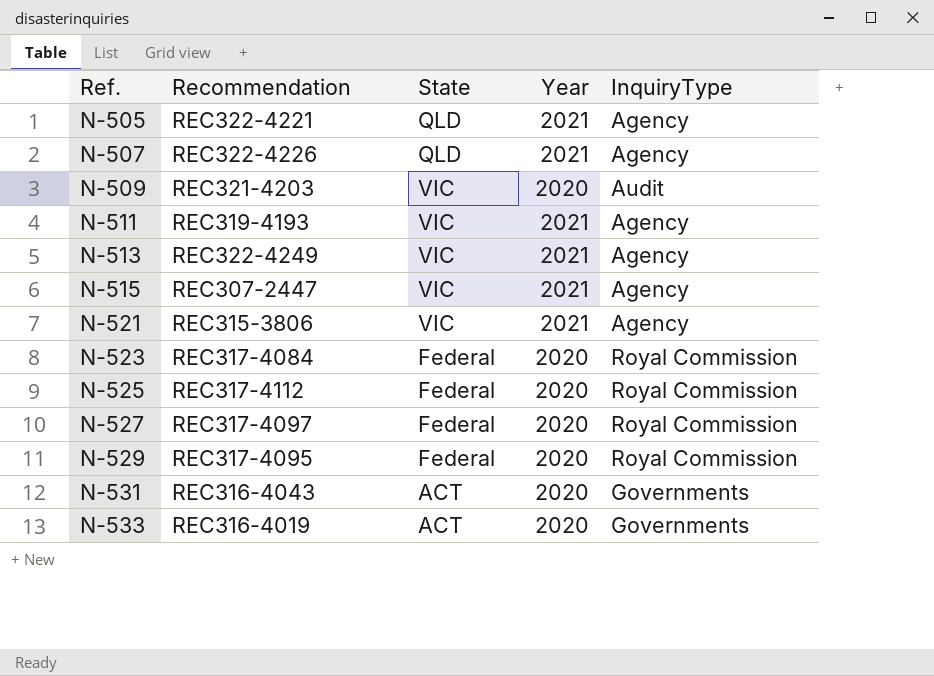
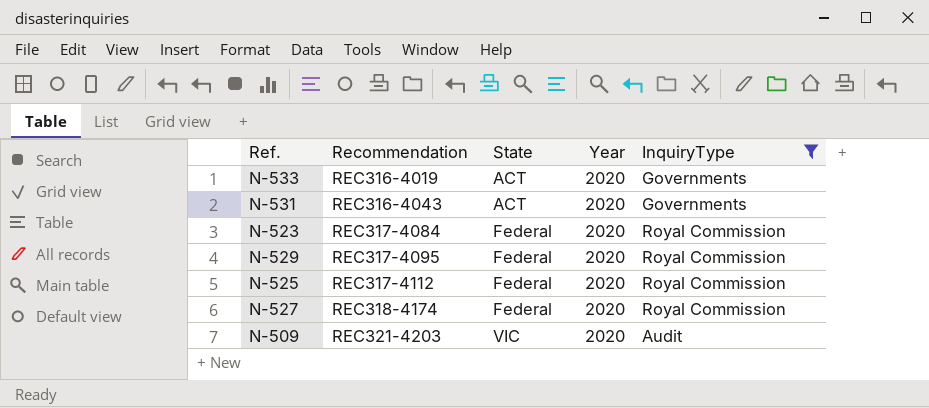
filter: none -> InquiryType != Agency
row order: Ref. ascending -> Recommendation ascending
N-527 | Recommendation: REC317-4097 -> REC318-4174

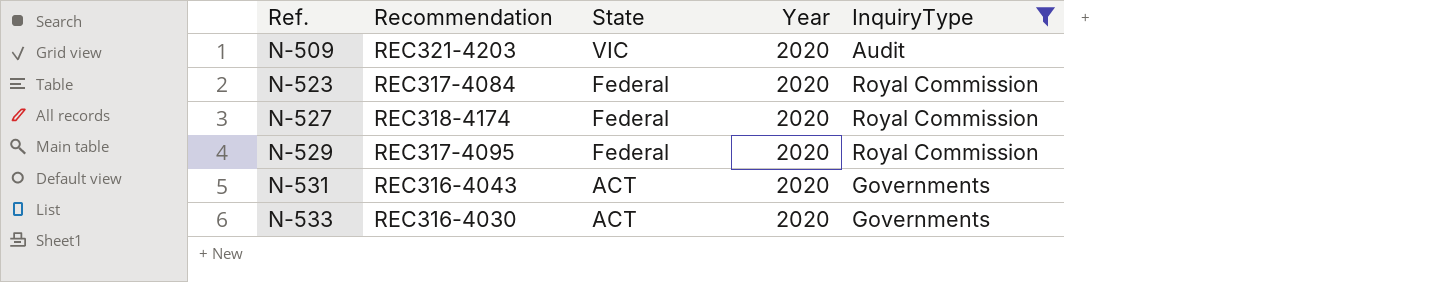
row order: Recommendation ascending -> Ref. ascending
row N-525: REC317-4112 | Federal | 2020 | Royal Commission -> none
N-533 | Recommendation: REC316-4019 -> REC316-4030

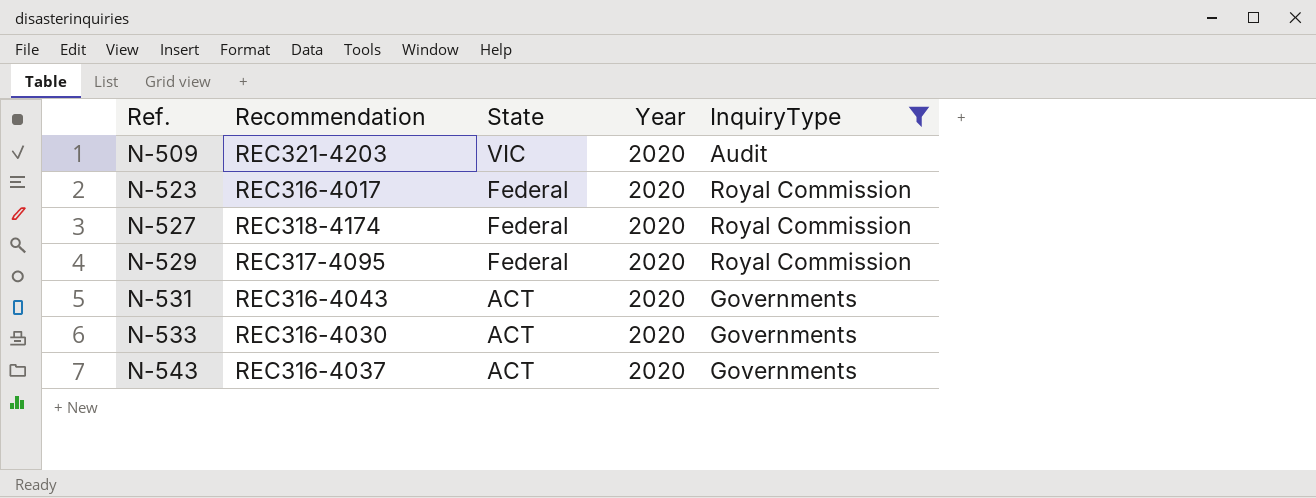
N-523 | Recommendation: REC317-4084 -> REC316-4017
row N-543: none -> REC316-4037 | ACT | 2020 | Governments

